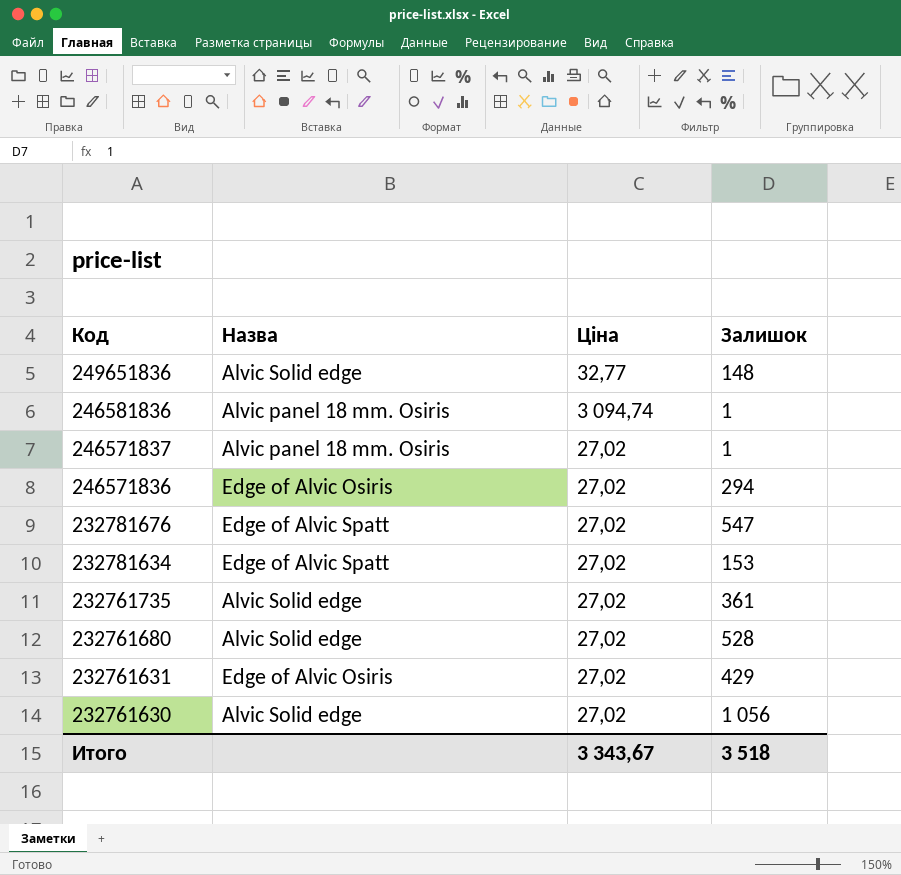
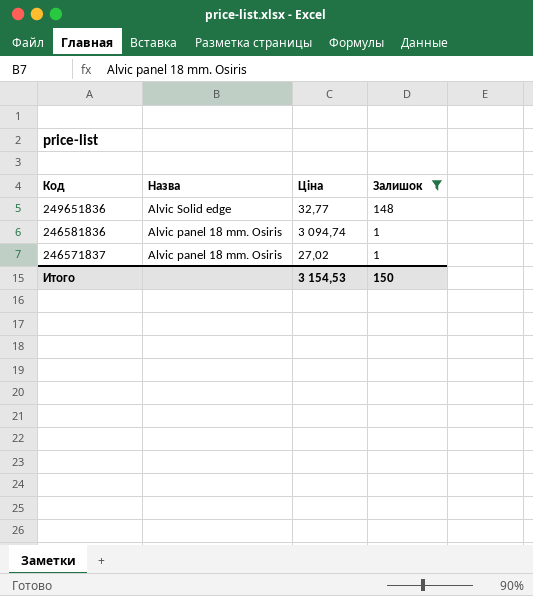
filter: none -> Залишок <= 148
Итого | Ціна: 3 343,67 -> 3 154,53
Итого | Залишок: 3 518 -> 150

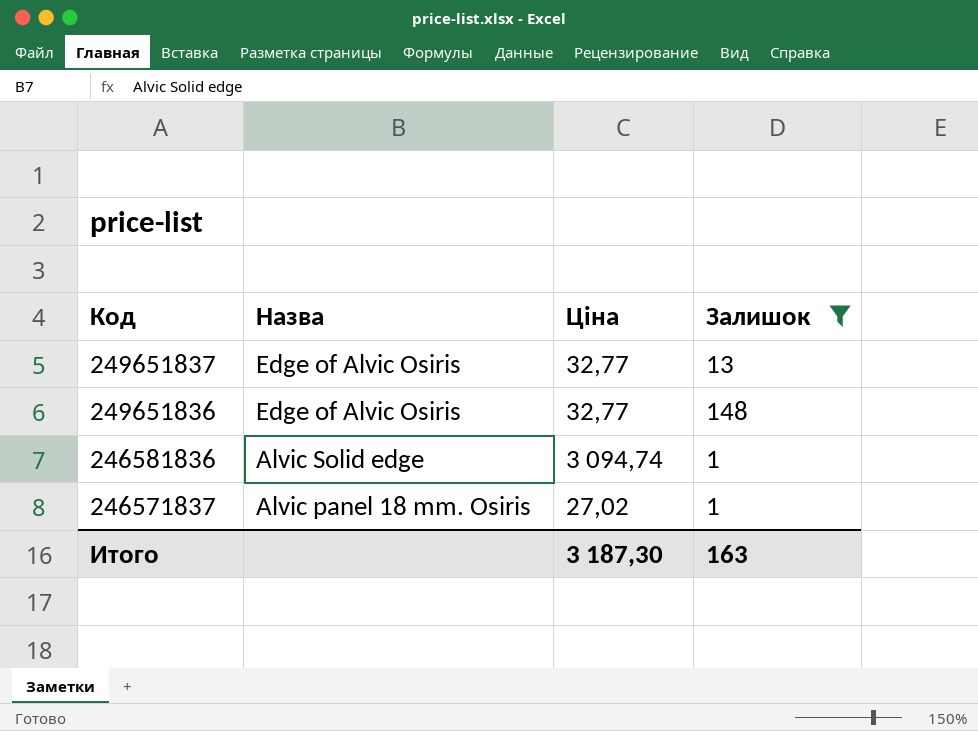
row 249651837: none -> Edge of Alvic Osiris | 32,77 | 13
249651836 | Назва: Alvic Solid edge -> Edge of Alvic Osiris
246581836 | Назва: Alvic panel 18 mm. Osiris -> Alvic Solid edge
Итого | Ціна: 3 154,53 -> 3 187,30
Итого | Залишок: 150 -> 163

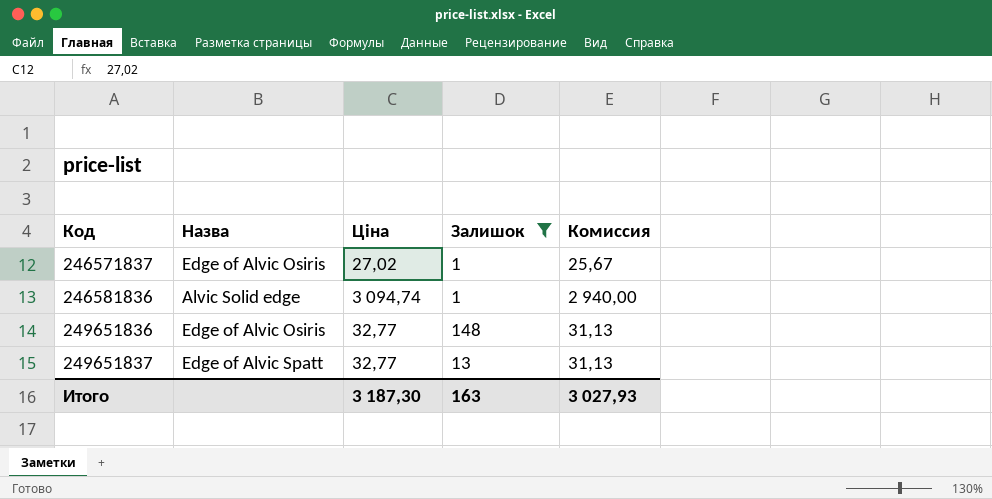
row order: Код descending -> Код ascending
column Комиссия | formula: none -> [Ціна] * 0,95
246571837 | Назва: Alvic panel 18 mm. Osiris -> Edge of Alvic Osiris
249651837 | Назва: Edge of Alvic Osiris -> Edge of Alvic Spatt

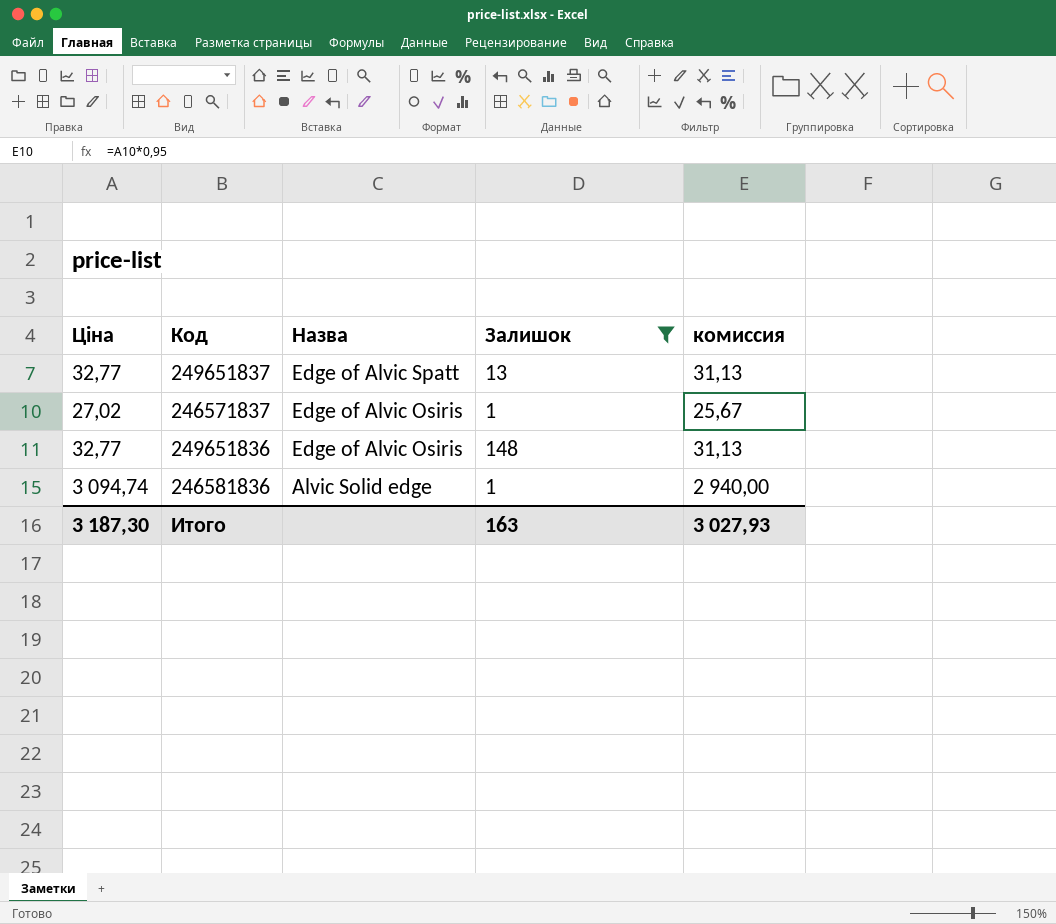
row order: Код ascending -> Назва descending
column Ціна | position: 3 -> 1
column name: Комиссия -> комиссия

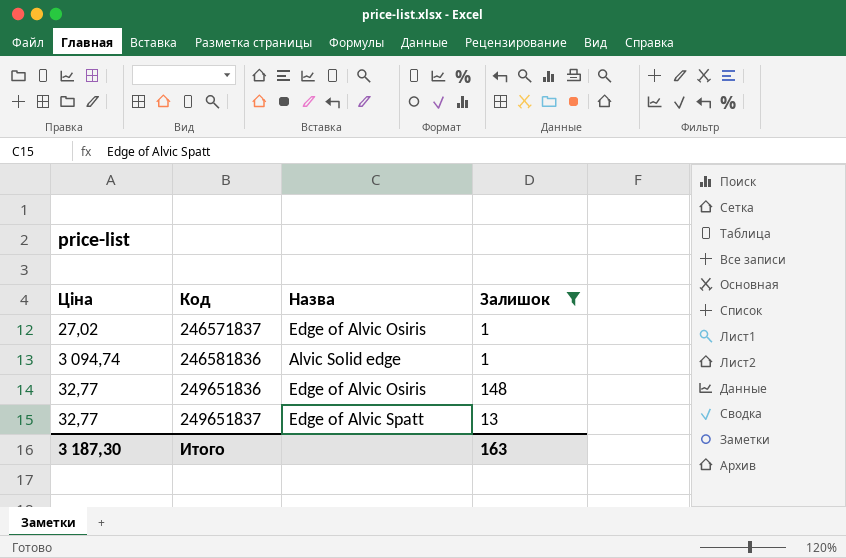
row order: Назва descending -> Код ascending
column комиссия | formula: [Ціна] * 0,95 -> none

